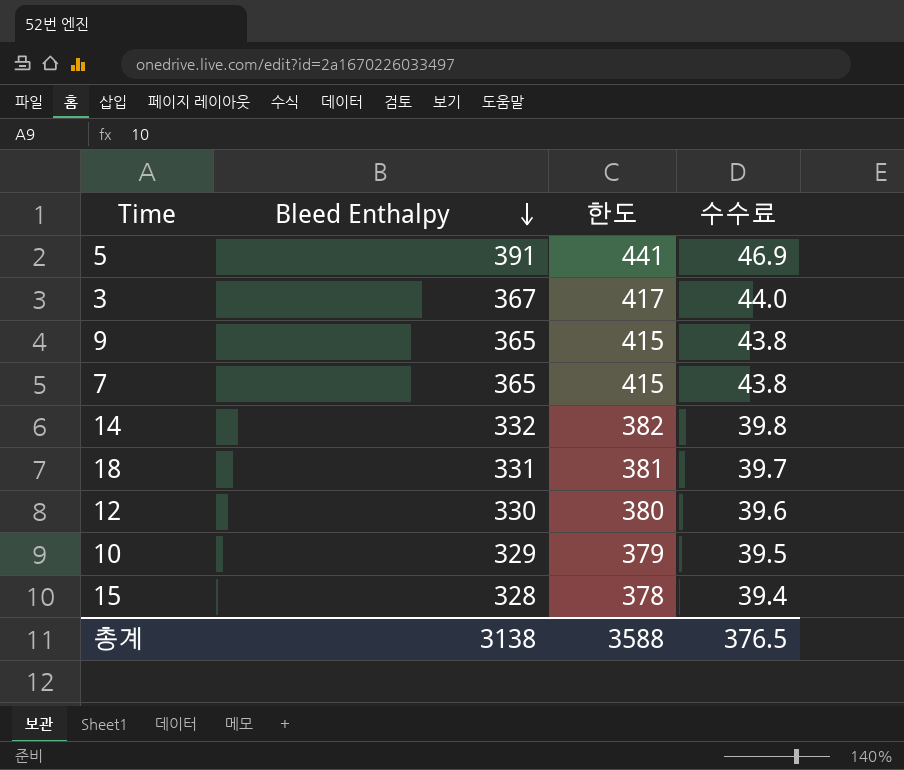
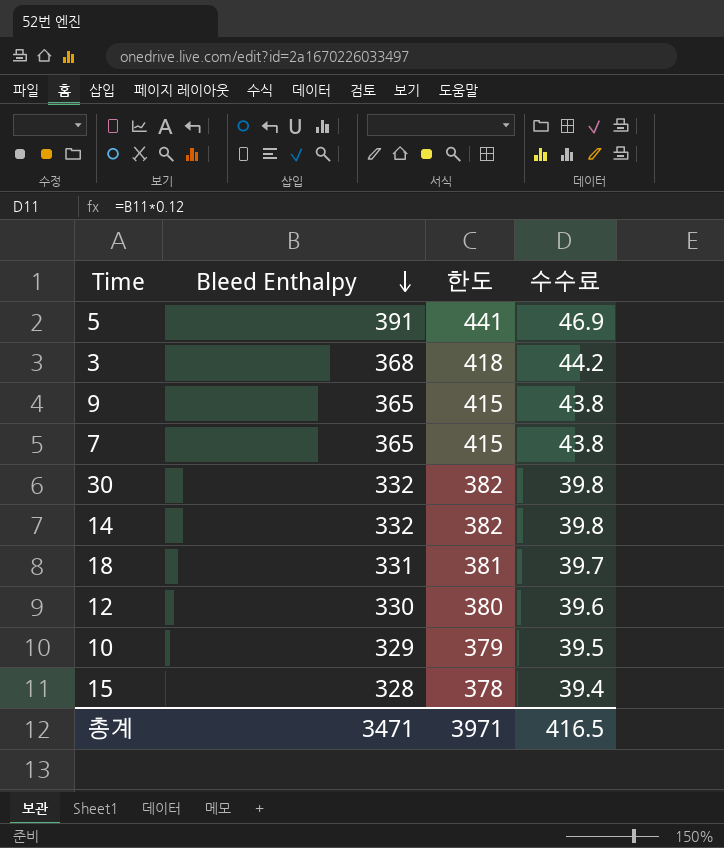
3 | Bleed Enthalpy: 367 -> 368
3 | 한도: 417 -> 418
3 | 수수료: 44.0 -> 44.2
row 30: none -> 332 | 382 | 39.8
총계 | Bleed Enthalpy: 3138 -> 3471
총계 | 한도: 3588 -> 3971
총계 | 수수료: 376.5 -> 416.5

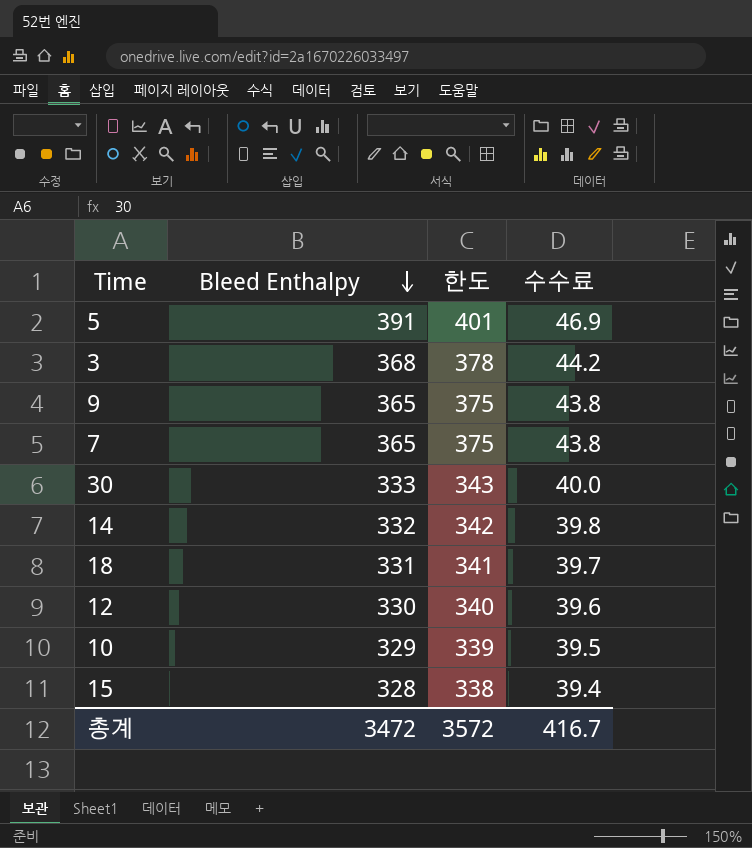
column 한도 | formula: [Bleed Enthalpy] + 50 -> [Bleed Enthalpy] + 10
30 | Bleed Enthalpy: 332 -> 333
30 | 수수료: 39.8 -> 40.0
총계 | Bleed Enthalpy: 3471 -> 3472
총계 | 한도: 3971 -> 3572
총계 | 수수료: 416.5 -> 416.7

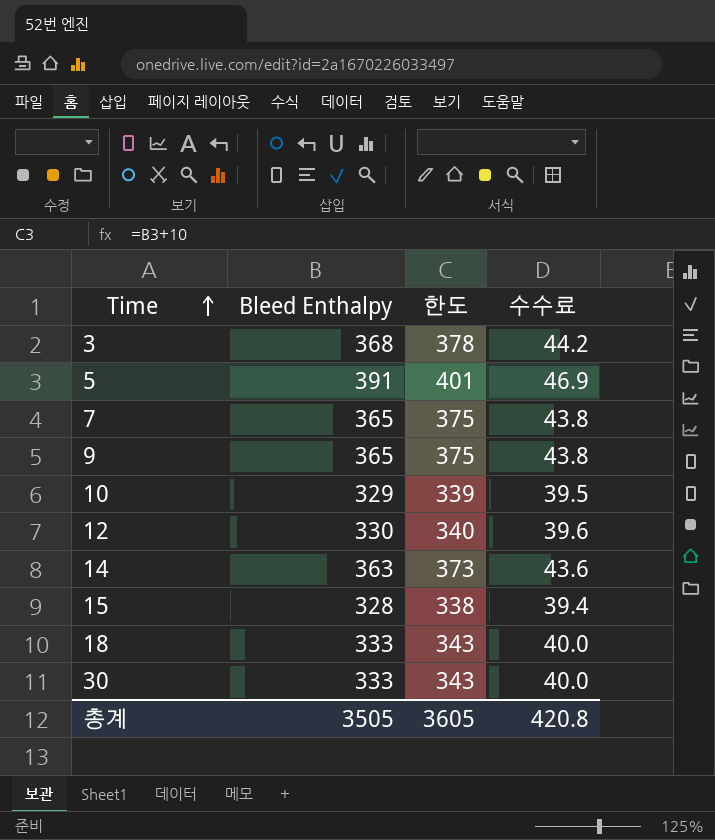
row order: Bleed Enthalpy descending -> Time ascending
14 | Bleed Enthalpy: 332 -> 363
14 | 한도: 342 -> 373
14 | 수수료: 39.8 -> 43.6
18 | Bleed Enthalpy: 331 -> 333
18 | 한도: 341 -> 343
18 | 수수료: 39.7 -> 40.0
총계 | Bleed Enthalpy: 3472 -> 3505
총계 | 한도: 3572 -> 3605
총계 | 수수료: 416.7 -> 420.8

